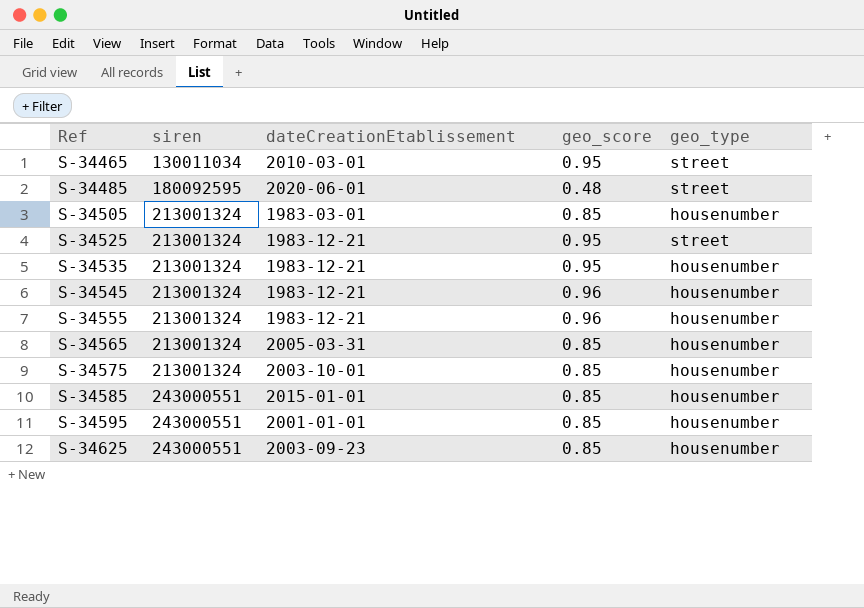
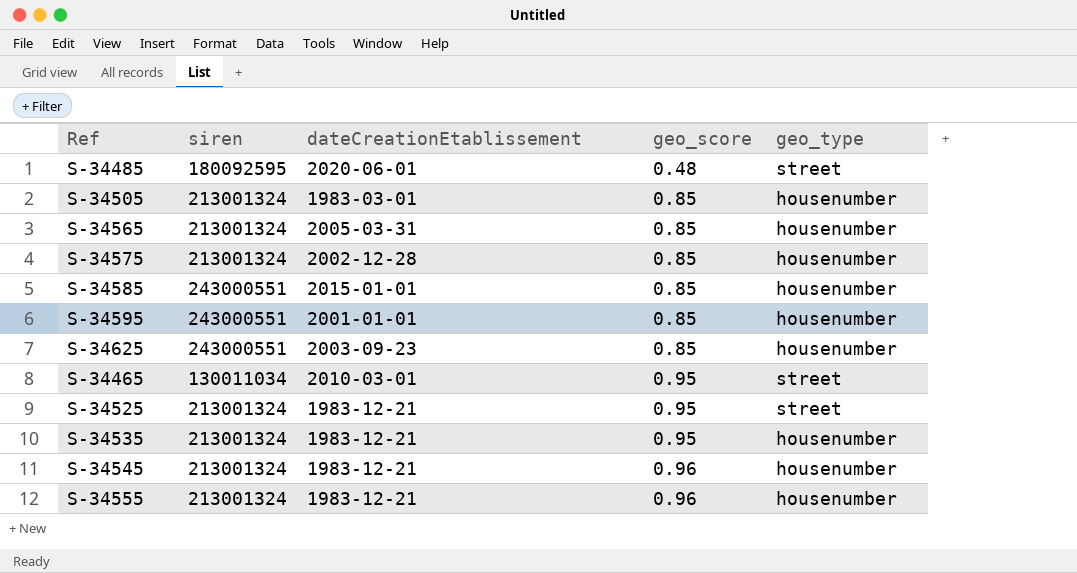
row order: Ref ascending -> geo_score ascending
S-34575 | dateCreationEtablissement: 2003-10-01 -> 2002-12-28

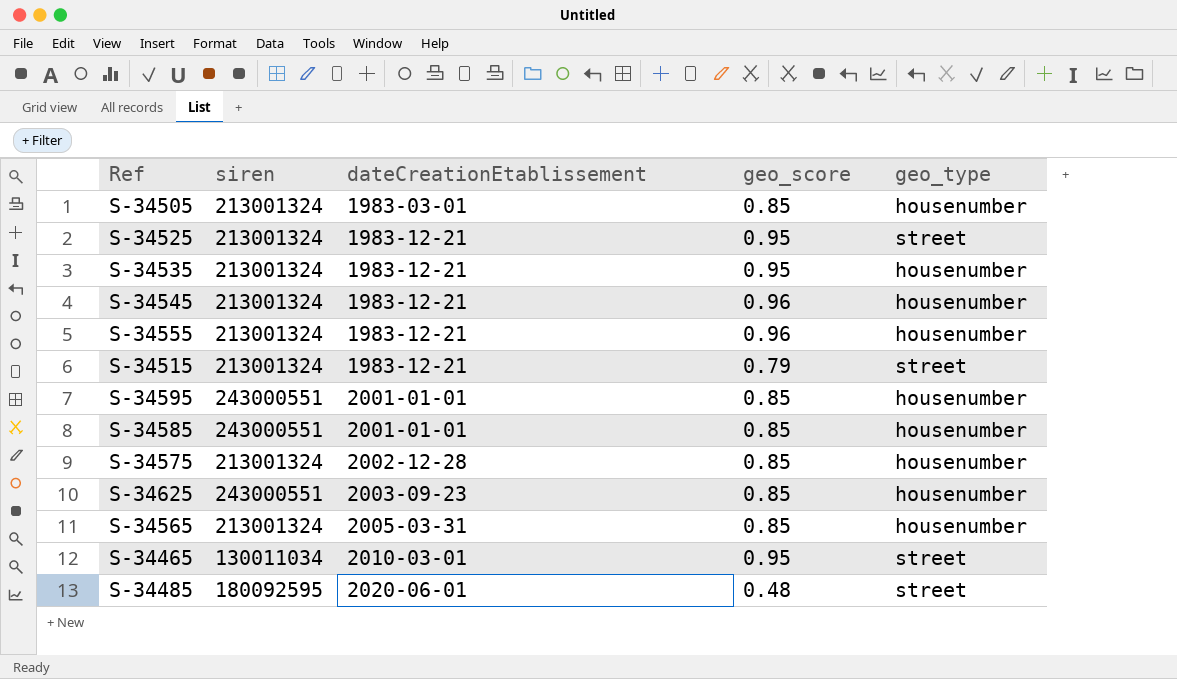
row order: geo_score ascending -> dateCreationEtablissement ascending
row S-34515: none -> 213001324 | 1983-12-21 | 0.79 | street
S-34585 | dateCreationEtablissement: 2015-01-01 -> 2001-01-01

